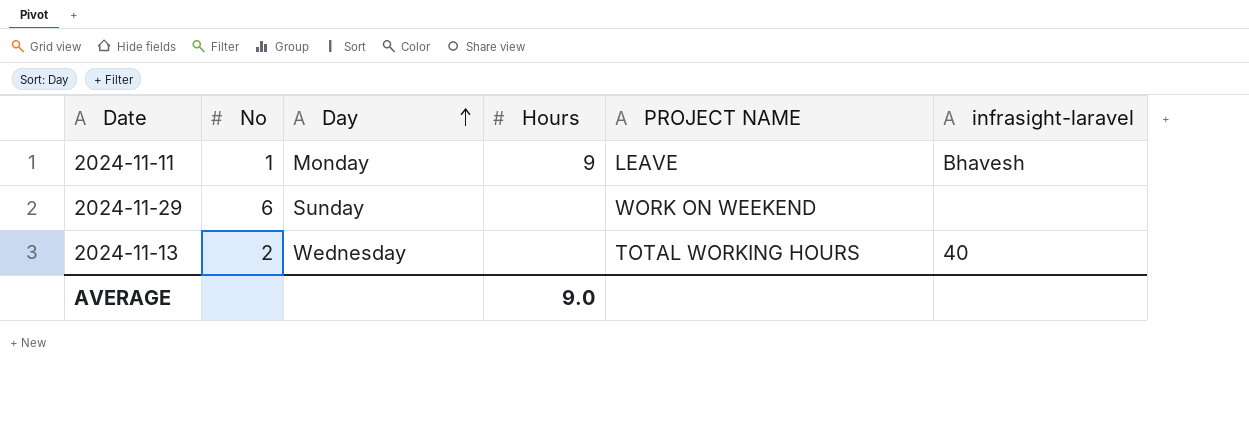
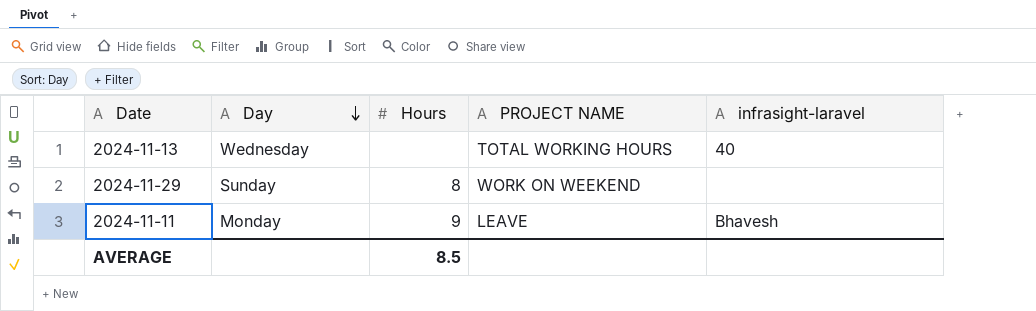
row order: Day ascending -> Day descending
column No | position: 2 -> none
2024-11-29 | Hours: none -> 8
AVERAGE | Hours: 9.0 -> 8.5

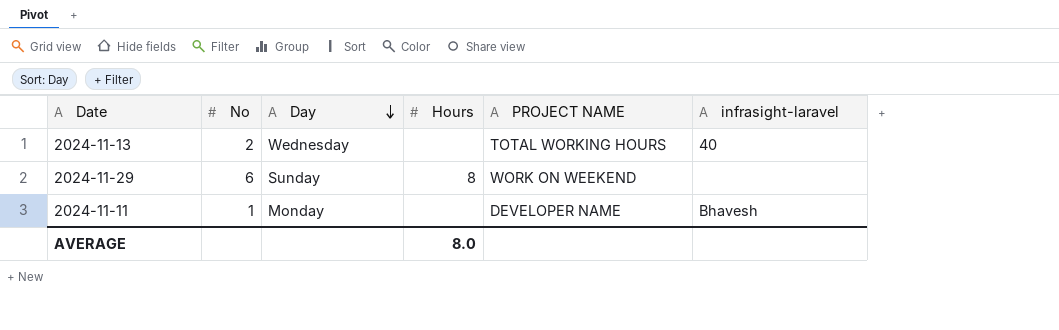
column No | position: none -> 2
2024-11-11 | Hours: 9 -> none
2024-11-11 | PROJECT NAME: LEAVE -> DEVELOPER NAME
AVERAGE | Hours: 8.5 -> 8.0

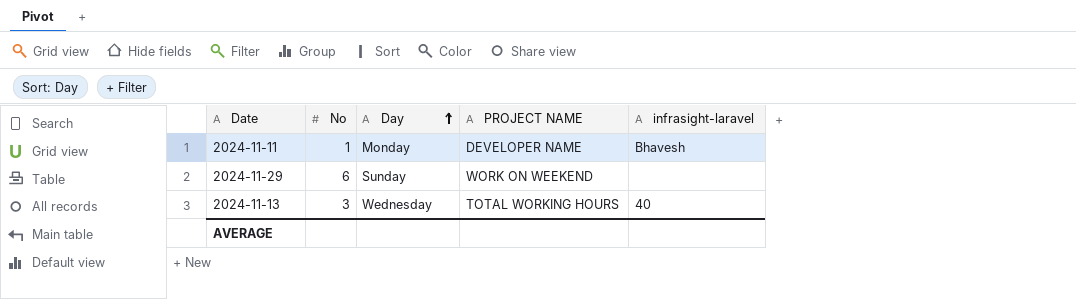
row order: Day descending -> Day ascending
column Hours | position: 4 -> none
2024-11-13 | No: 2 -> 3

